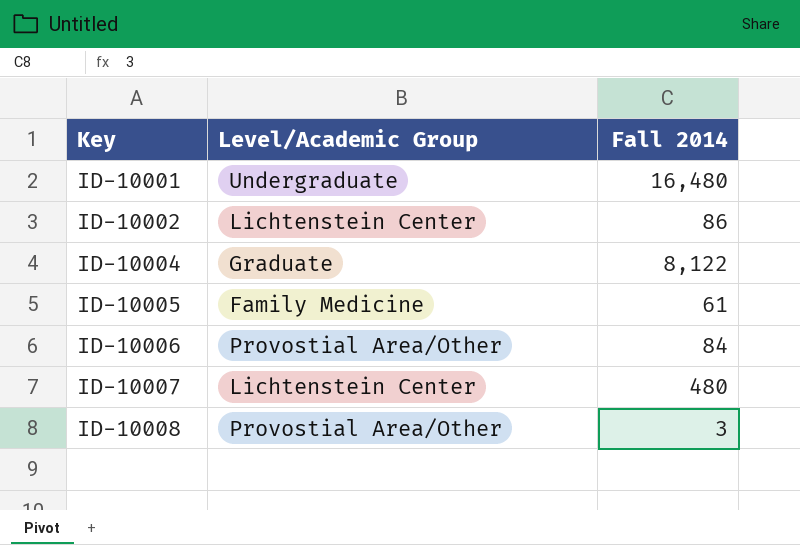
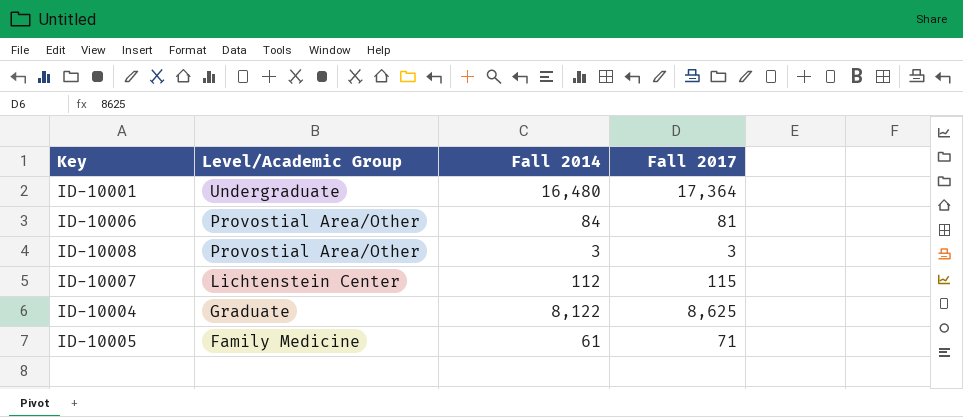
row order: Key ascending -> Level/Academic Group descending
column Fall 2017 | position: none -> 4
row ID-10002: Lichtenstein Center | 86 -> none
ID-10007 | Fall 2014: 480 -> 112

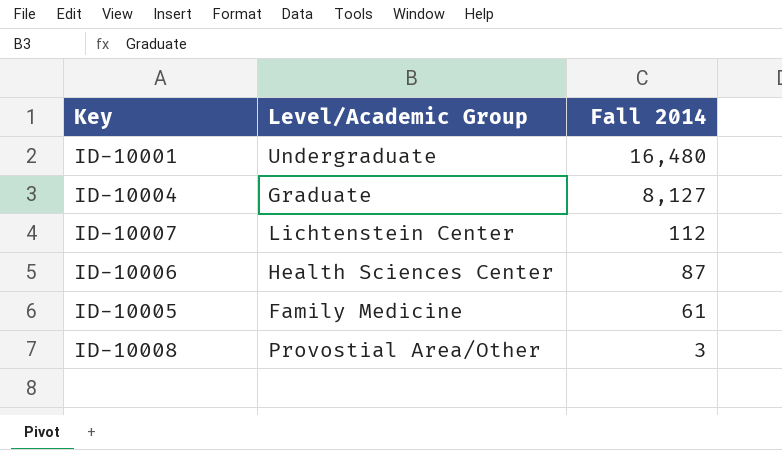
row order: Level/Academic Group descending -> Fall 2014 descending
column Fall 2017 | position: 4 -> none
ID-10004 | Fall 2014: 8,122 -> 8,127
ID-10006 | Level/Academic Group: Provostial Area/Other -> Health Sciences Center
ID-10006 | Fall 2014: 84 -> 87

